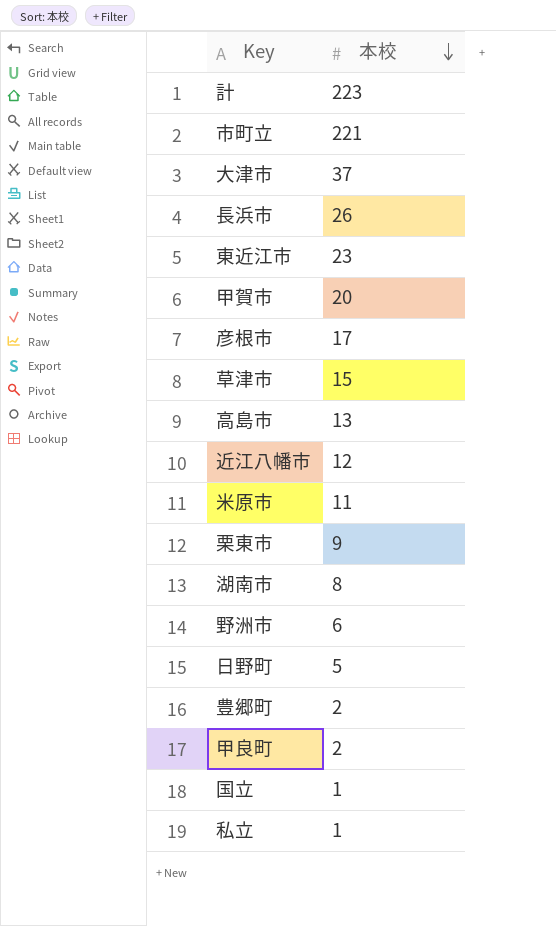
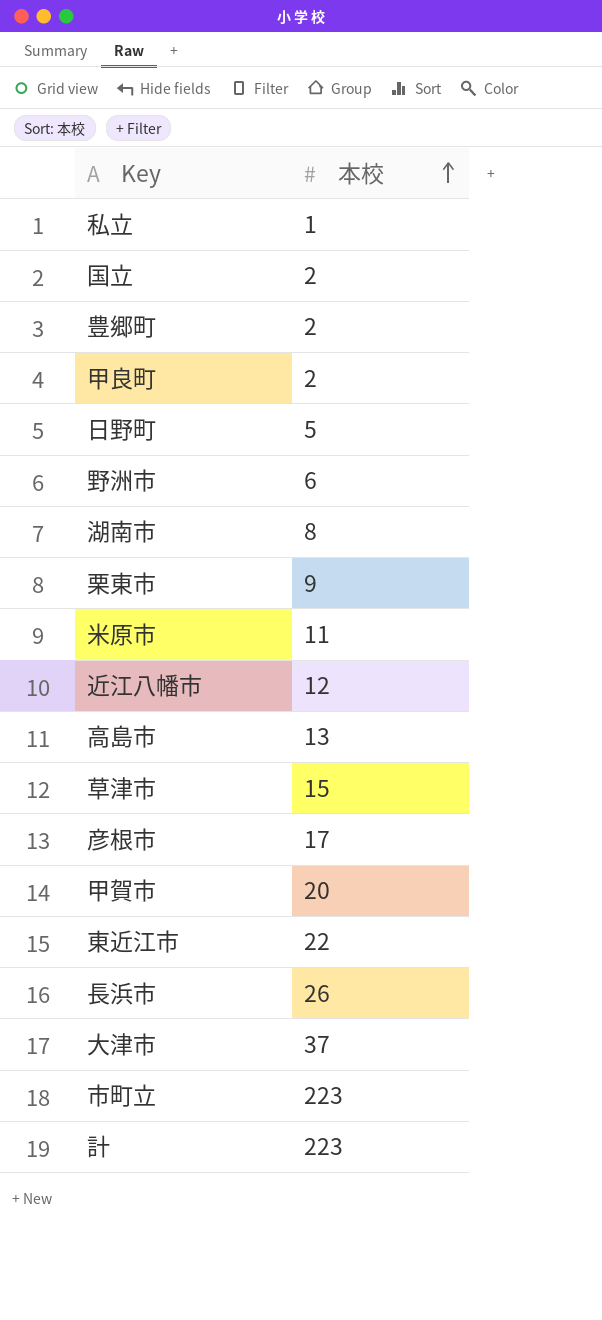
row order: 本校 descending -> 本校 ascending
国立 | 本校: 1 -> 2
東近江市 | 本校: 23 -> 22
市町立 | 本校: 221 -> 223

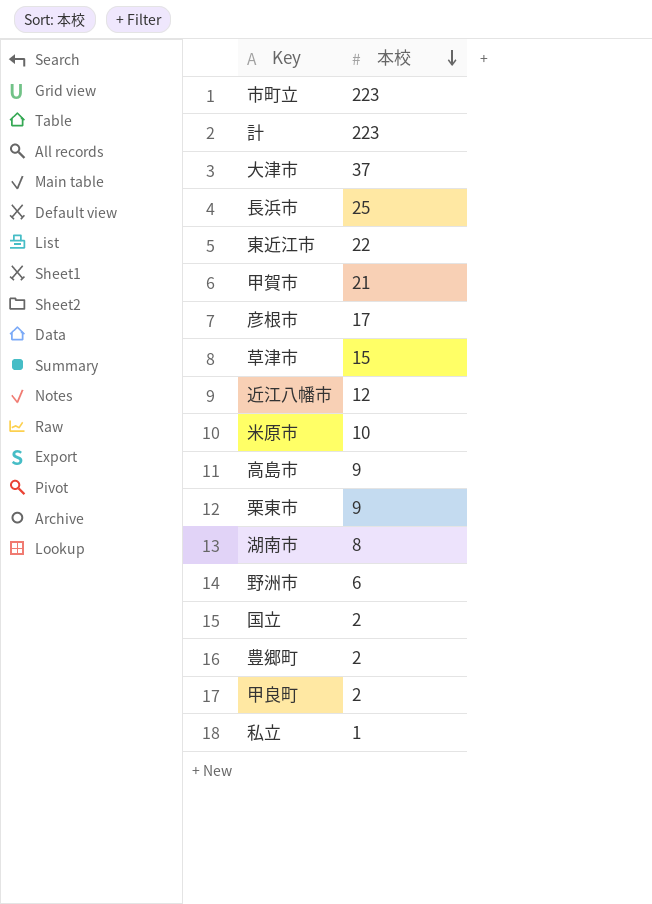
row order: 本校 ascending -> 本校 descending
row 日野町: 5 -> none
長浜市 | 本校: 26 -> 25
甲賀市 | 本校: 20 -> 21
米原市 | 本校: 11 -> 10
高島市 | 本校: 13 -> 9

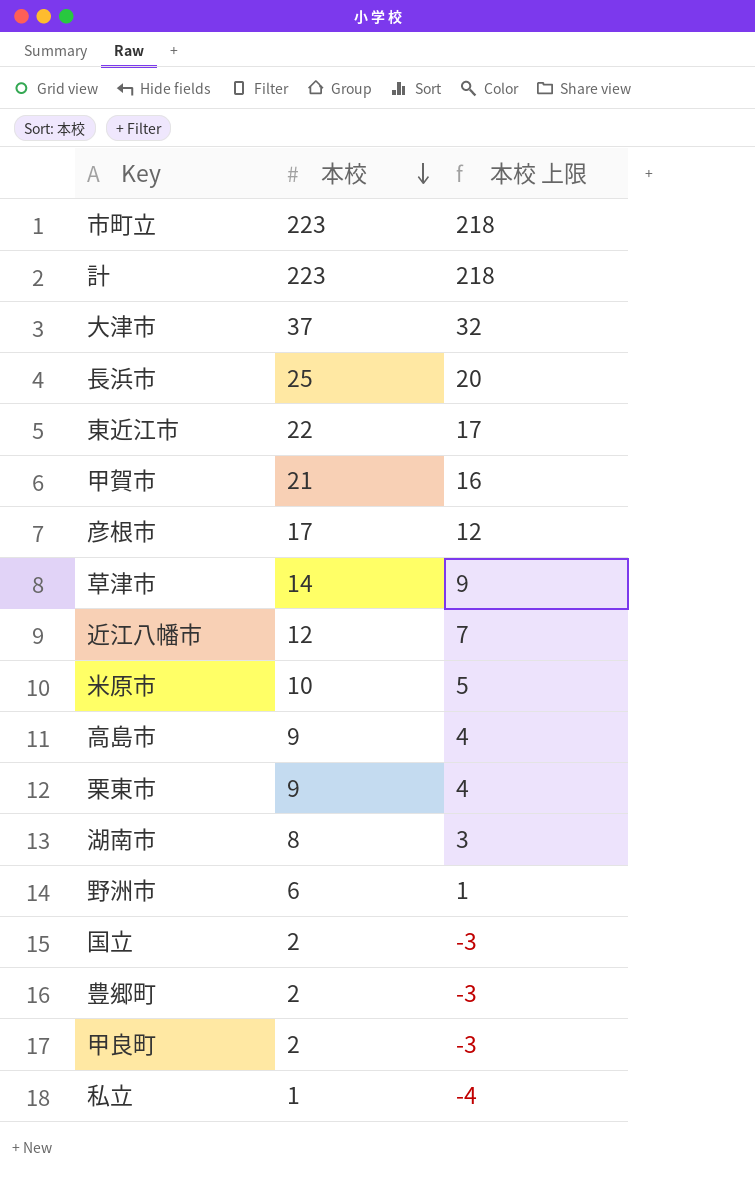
column 本校 上限 | formula: none -> [本校] - 5
草津市 | 本校: 15 -> 14

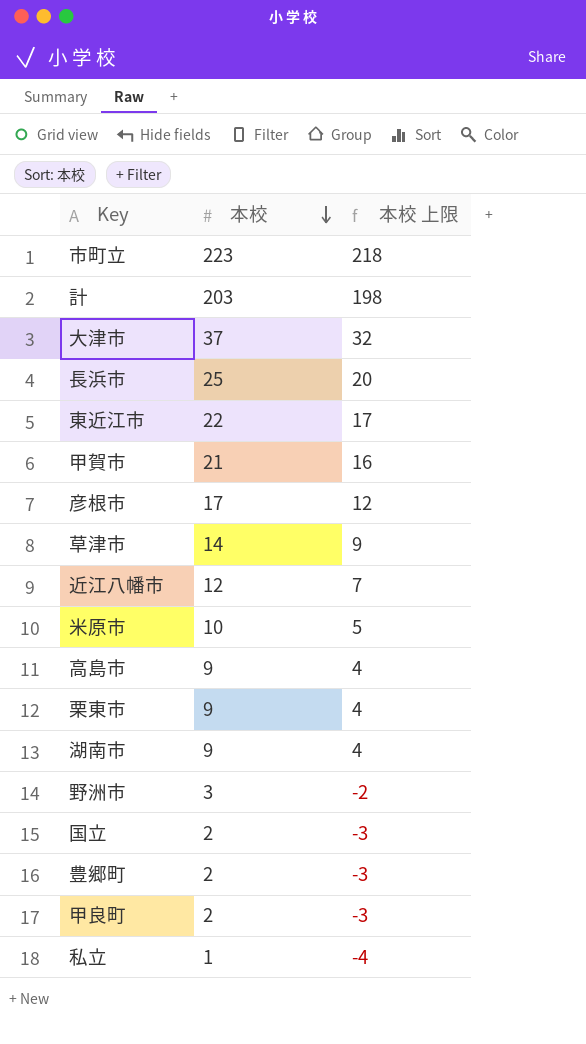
計 | 本校: 223 -> 203
計 | 本校 上限: 218 -> 198
湖南市 | 本校: 8 -> 9
湖南市 | 本校 上限: 3 -> 4
野洲市 | 本校: 6 -> 3
野洲市 | 本校 上限: 1 -> -2

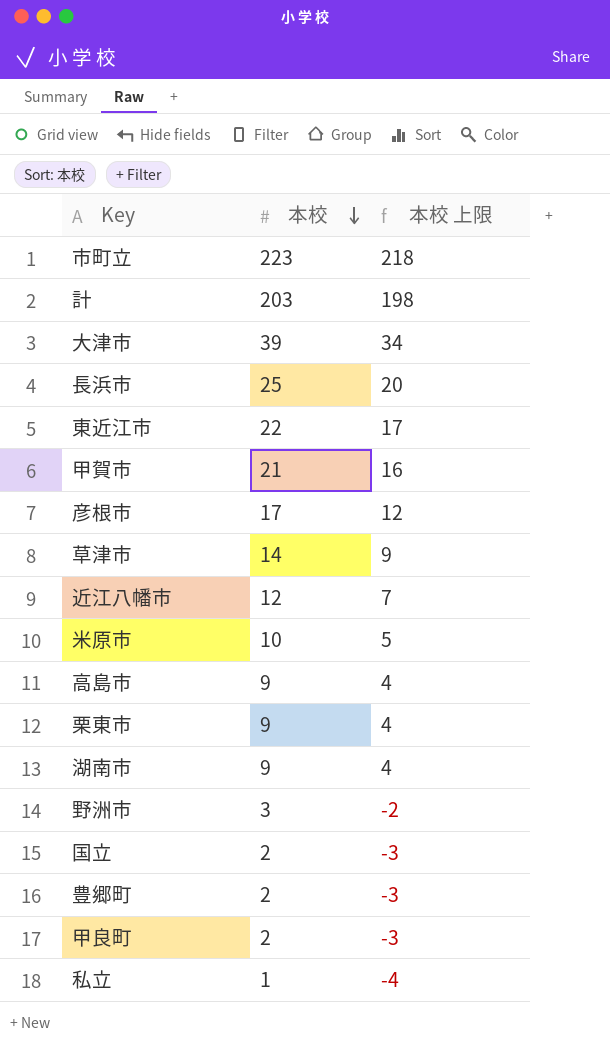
大津市 | 本校: 37 -> 39
大津市 | 本校 上限: 32 -> 34

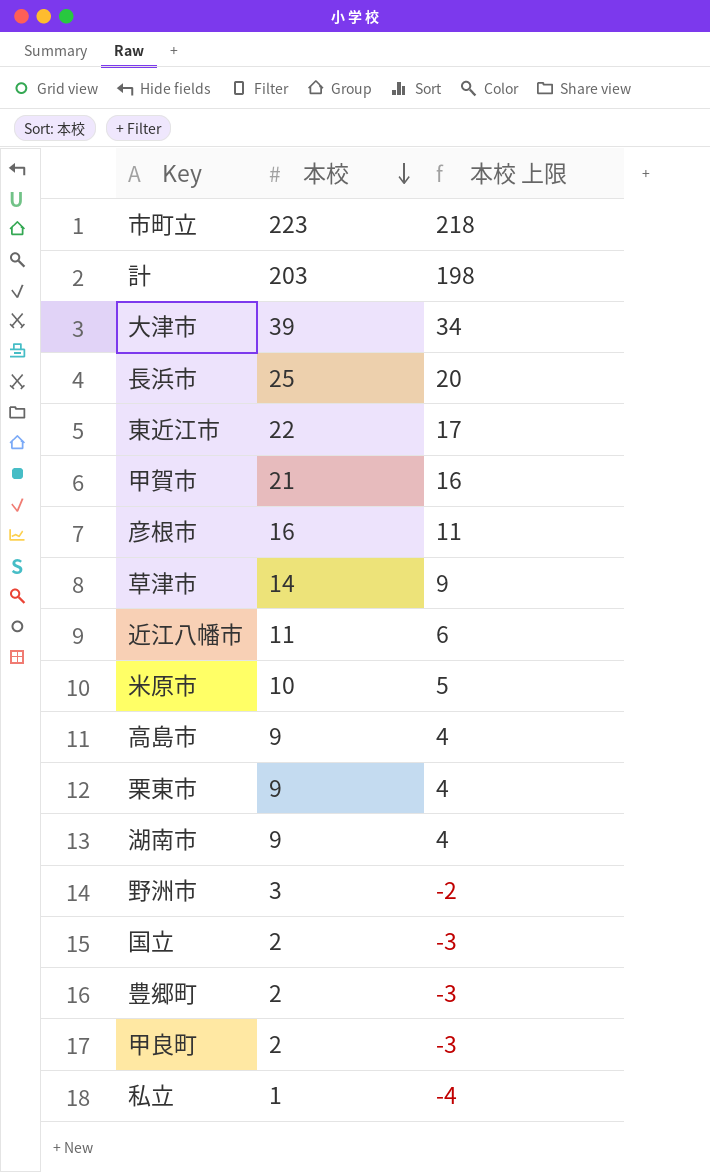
彦根市 | 本校: 17 -> 16
彦根市 | 本校 上限: 12 -> 11
近江八幡市 | 本校: 12 -> 11
近江八幡市 | 本校 上限: 7 -> 6

